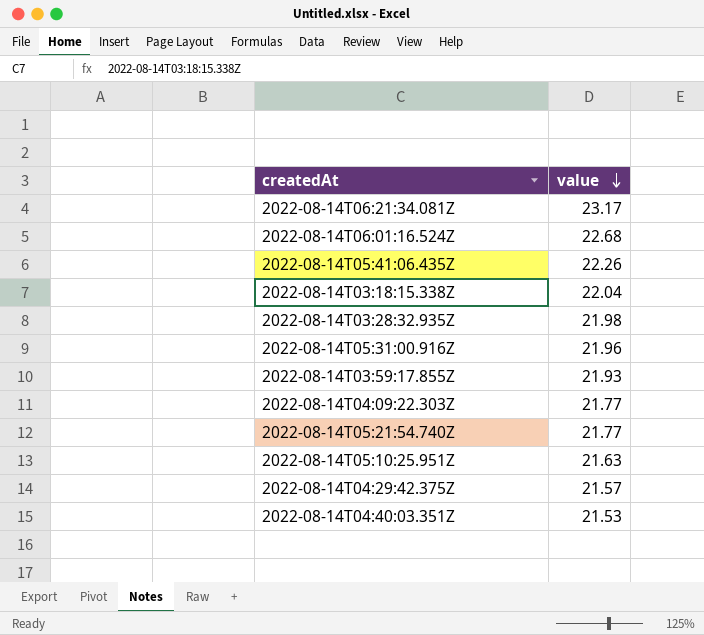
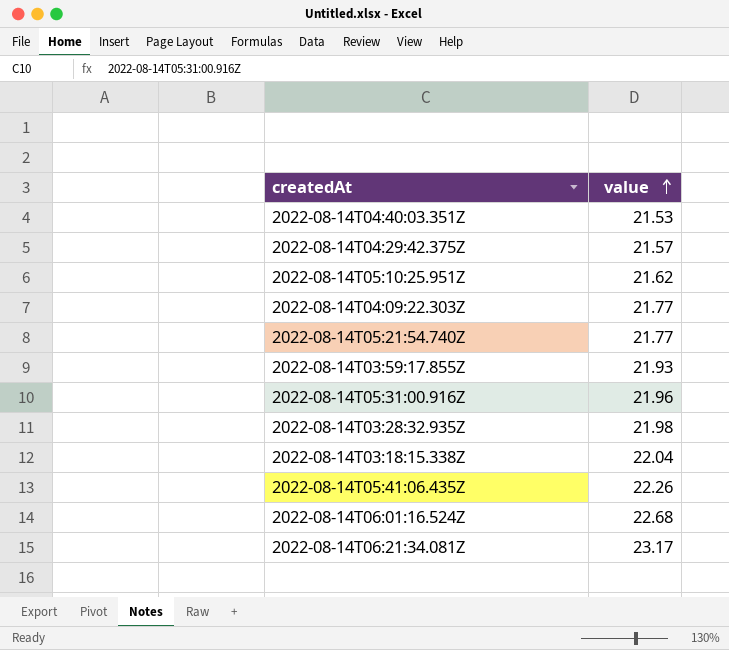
row order: value descending -> value ascending
2022-08-14T05:10:25.951Z | value: 21.63 -> 21.62

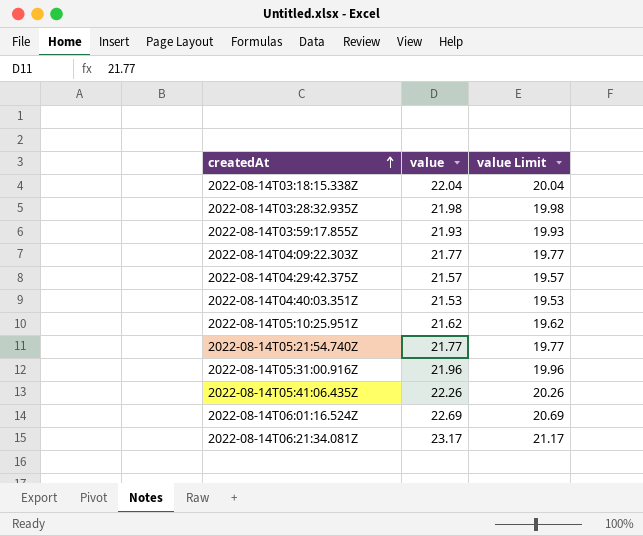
row order: value ascending -> createdAt ascending
column value Limit | formula: none -> [value] - 2
2022-08-14T06:01:16.524Z | value: 22.68 -> 22.69

